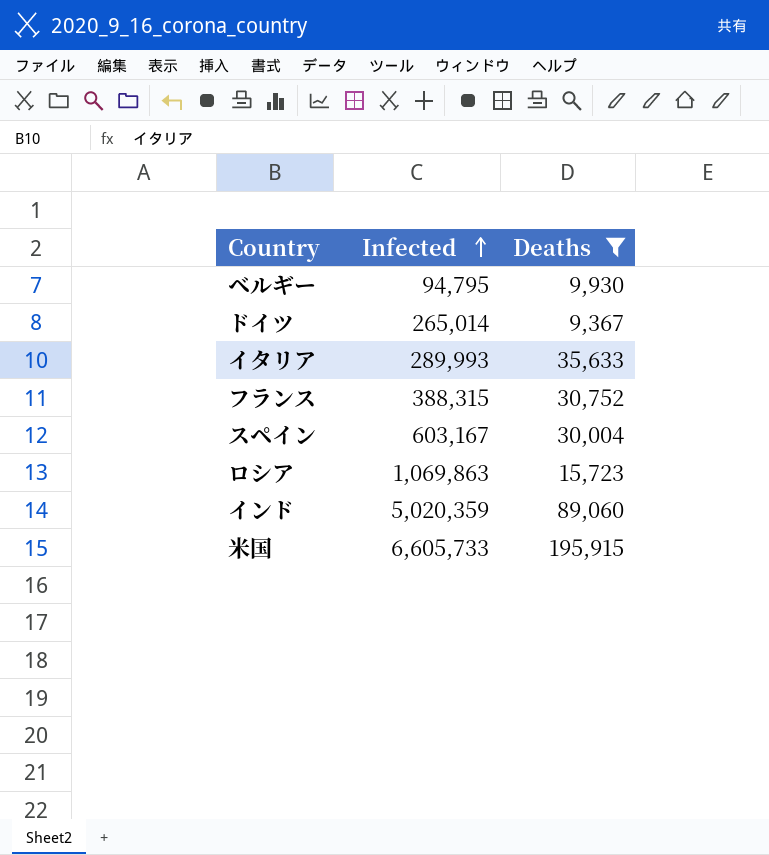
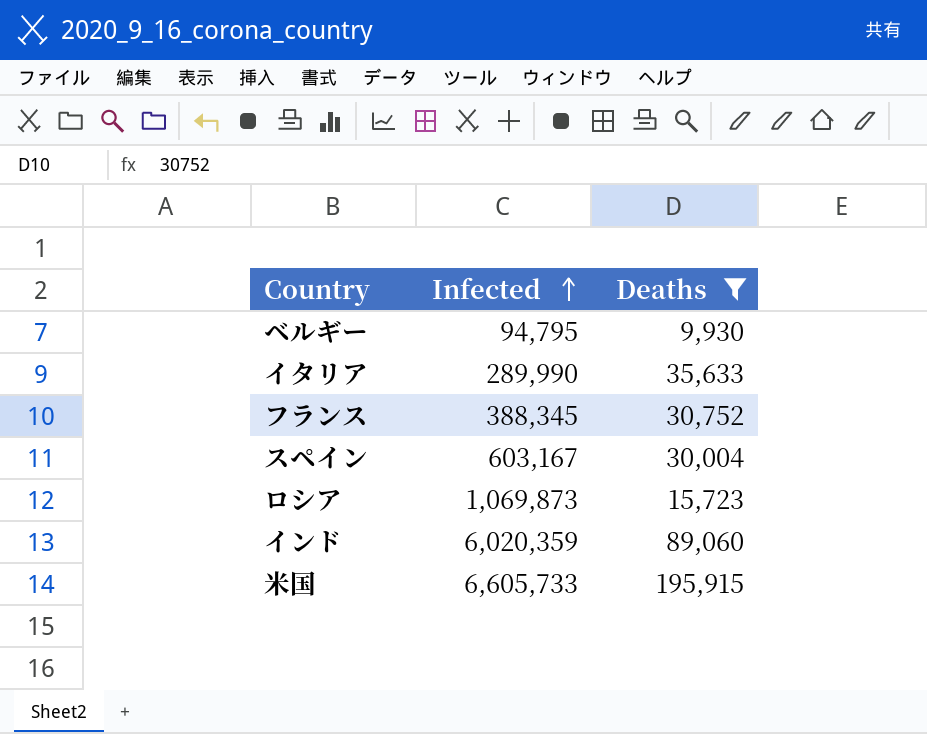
row ドイツ: 265,014 | 9,367 -> none
イタリア | Infected: 289,993 -> 289,990
フランス | Infected: 388,315 -> 388,345
ロシア | Infected: 1,069,863 -> 1,069,873
インド | Infected: 5,020,359 -> 6,020,359

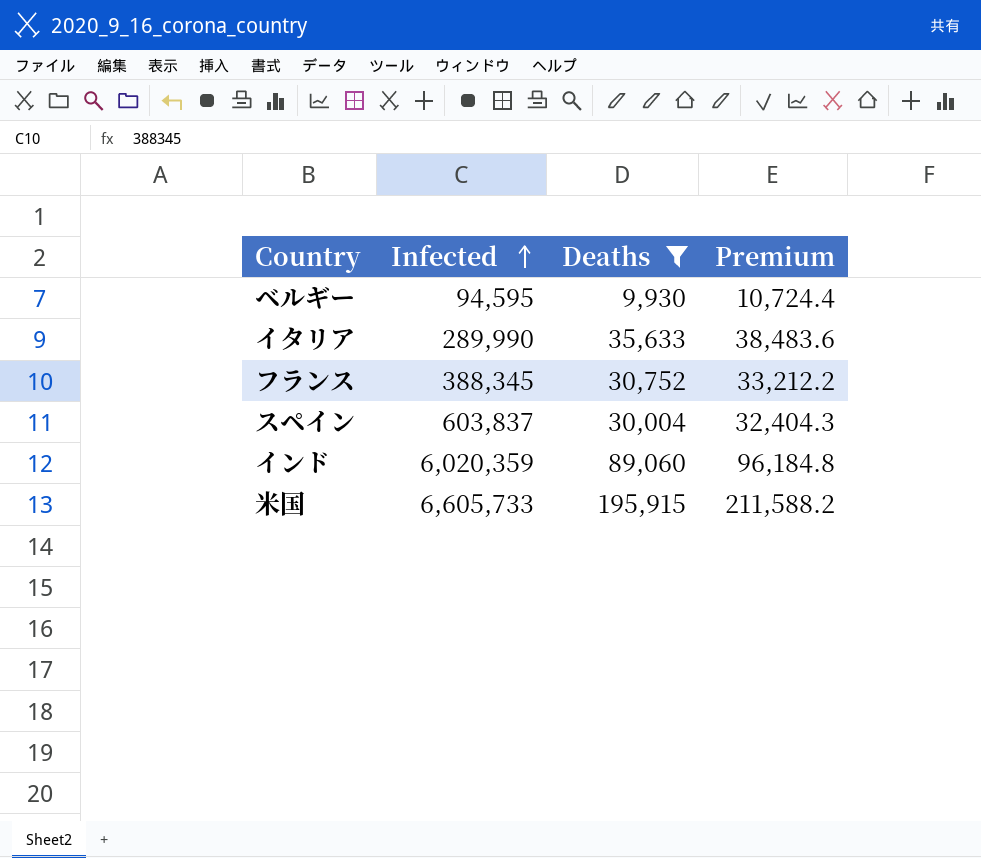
column Premium | formula: none -> [Deaths] * 1.08
row ロシア: 1,069,873 | 15,723 -> none
ベルギー | Infected: 94,795 -> 94,595
スペイン | Infected: 603,167 -> 603,837

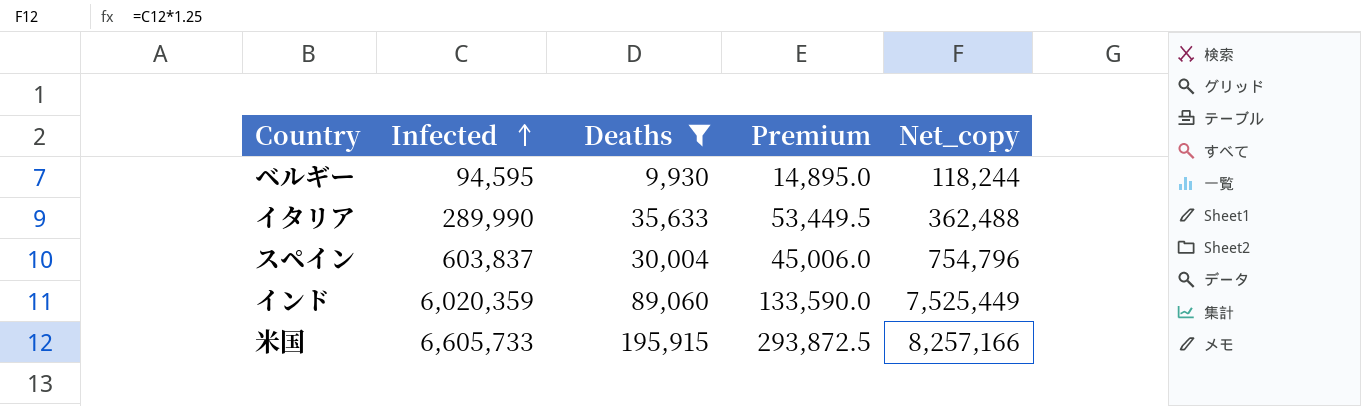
column Premium | formula: [Deaths] * 1.08 -> [Deaths] * 1.5
column Net_copy | formula: none -> [Infected] * 1.25
row フランス: 388,345 | 30,752 | 33,212.2 -> none

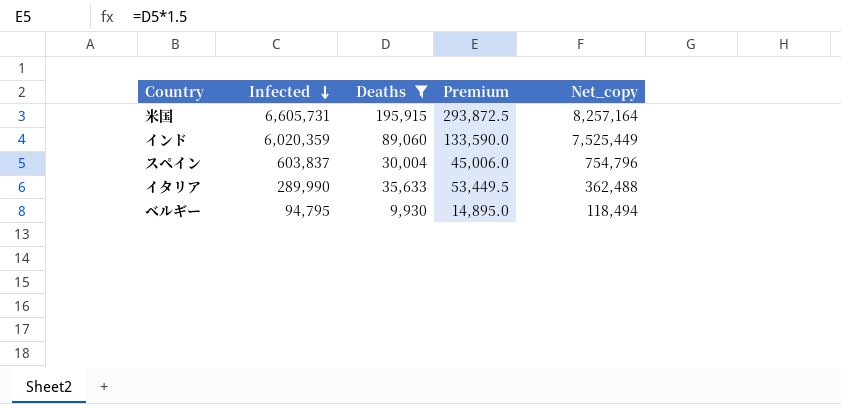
row order: Infected ascending -> Infected descending
米国 | Infected: 6,605,733 -> 6,605,731
米国 | Net_copy: 8,257,166 -> 8,257,164
ベルギー | Infected: 94,595 -> 94,795
ベルギー | Net_copy: 118,244 -> 118,494

